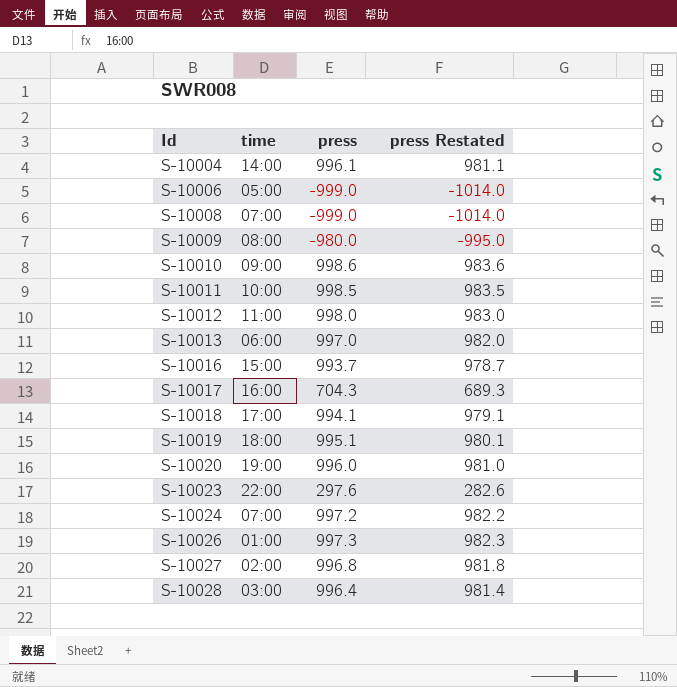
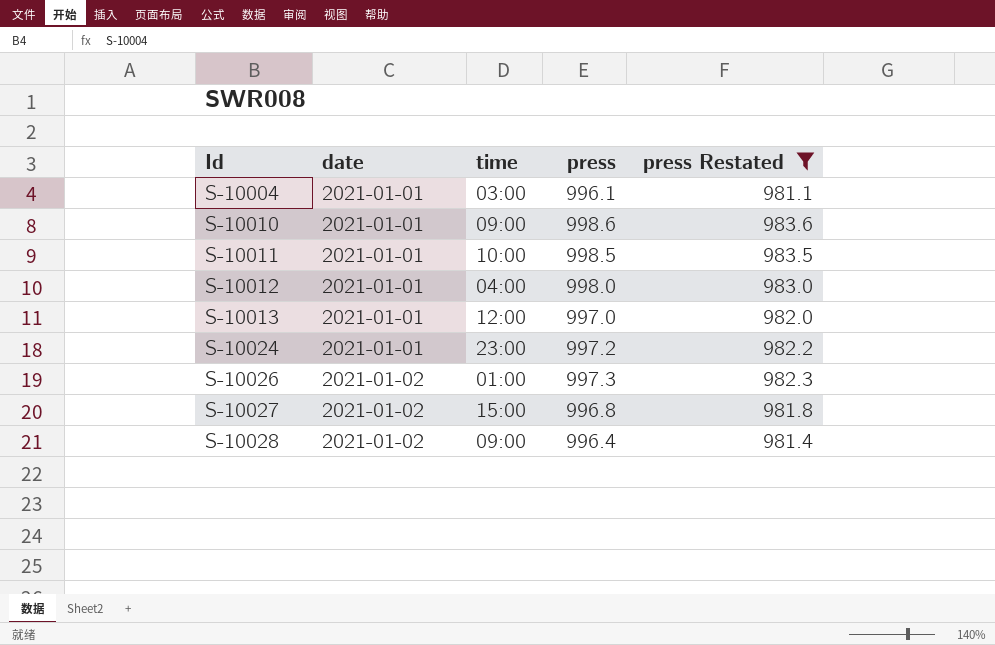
filter: none -> press Restated >= 981.1
column date | position: none -> 2
S-10004 | time: 14:00 -> 03:00
S-10012 | time: 11:00 -> 04:00
S-10013 | time: 06:00 -> 12:00
S-10024 | time: 07:00 -> 23:00
S-10027 | time: 02:00 -> 15:00
S-10028 | time: 03:00 -> 09:00

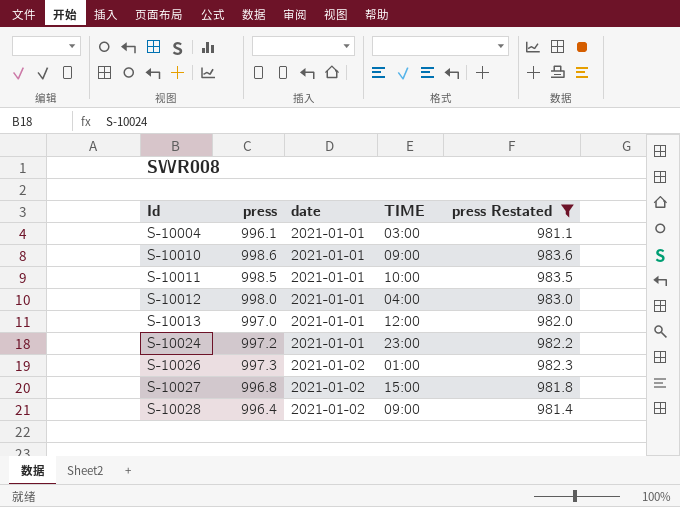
column press | position: 4 -> 2
column name: time -> TIME

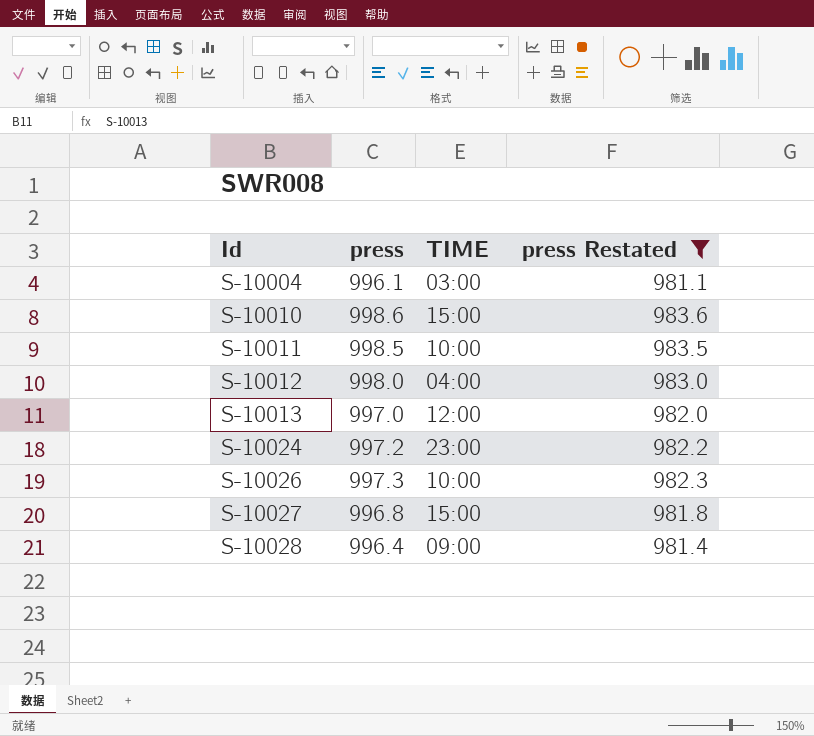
column date | position: 3 -> none
S-10010 | TIME: 09:00 -> 15:00
S-10026 | TIME: 01:00 -> 10:00

